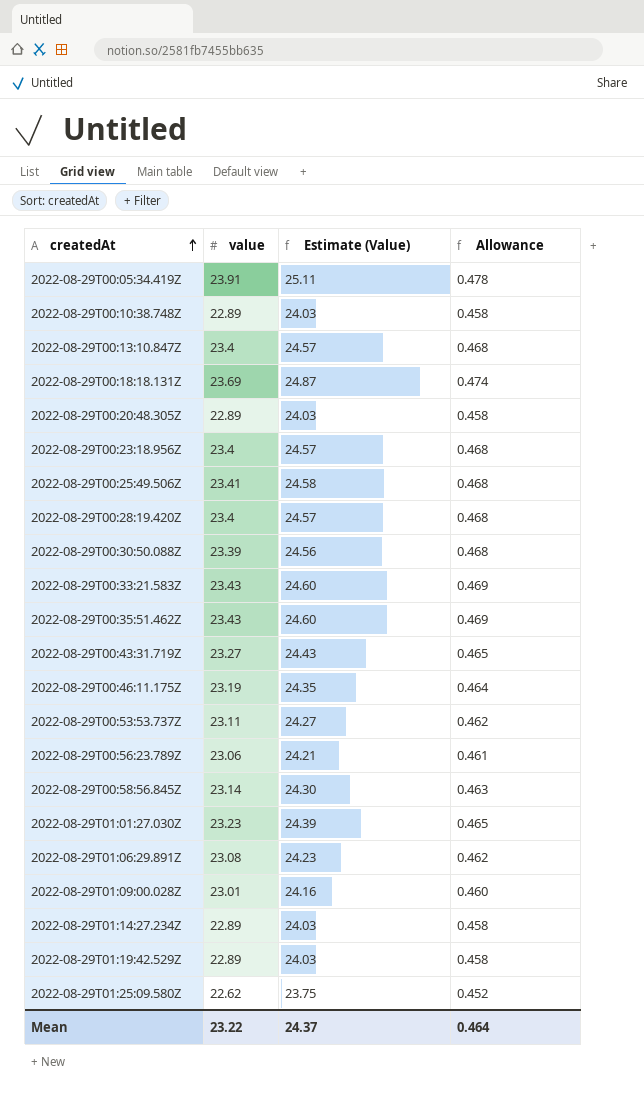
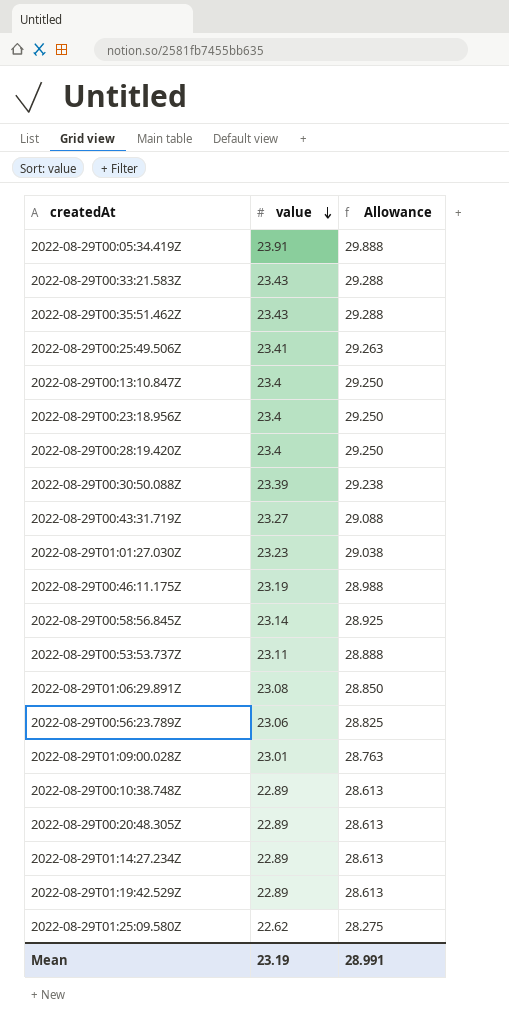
row order: createdAt ascending -> value descending
column Estimate (Value) | formula: [value] * 1.05 -> none
column Allowance | formula: [value] * 0.02 -> [value] * 1.25
row 2022-08-29T00:18:18.131Z: 23.69 | 24.87 | 0.474 -> none
Mean | value: 23.22 -> 23.19
Mean | Allowance: 0.464 -> 28.991

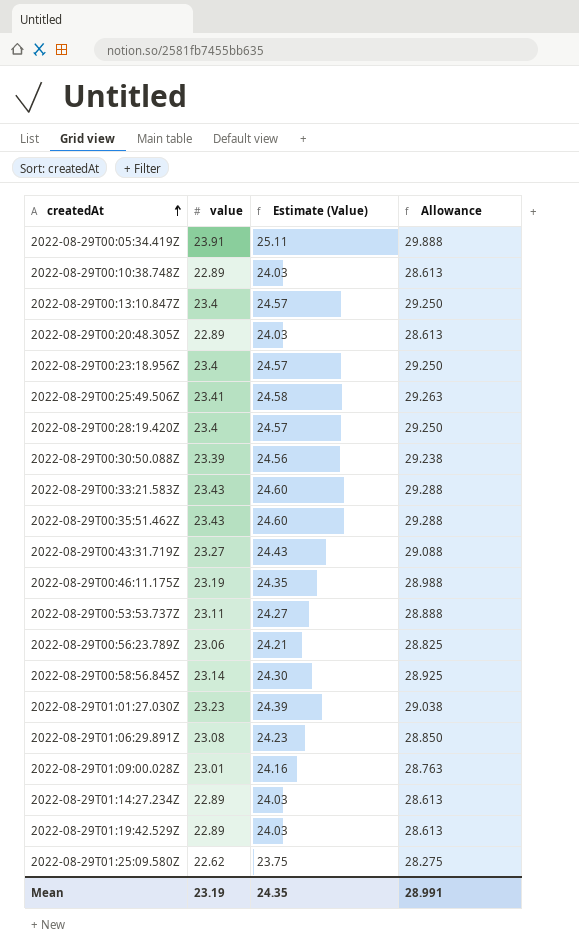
row order: value descending -> createdAt ascending
column Estimate (Value) | formula: none -> [value] * 1.05

